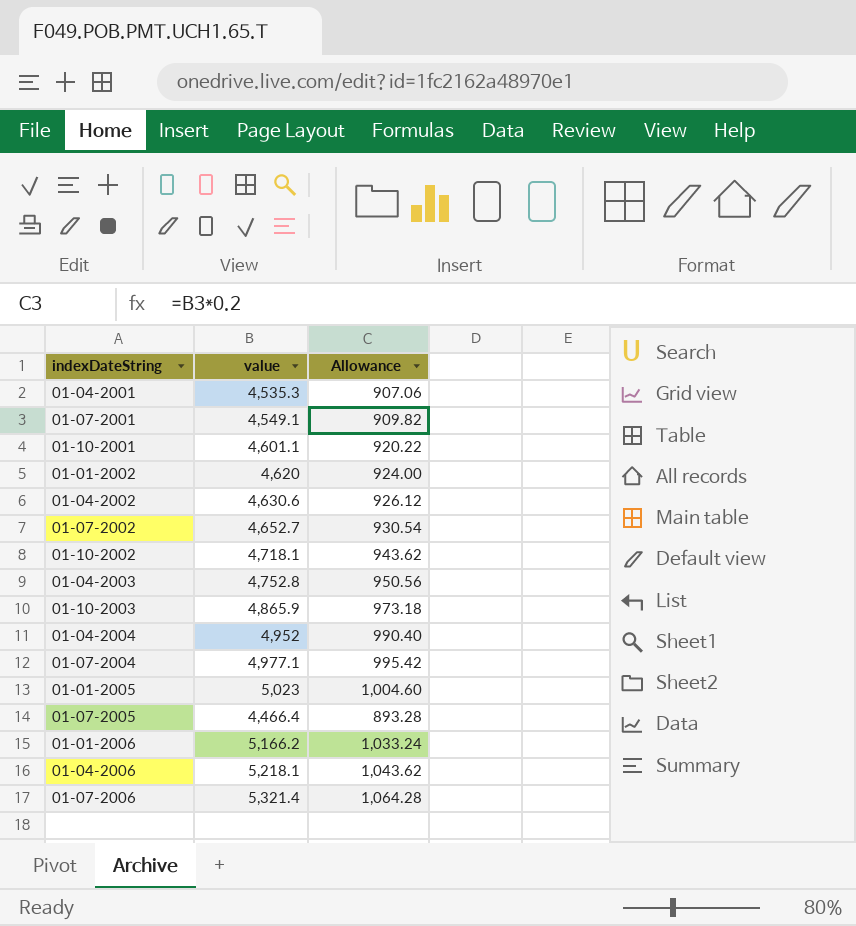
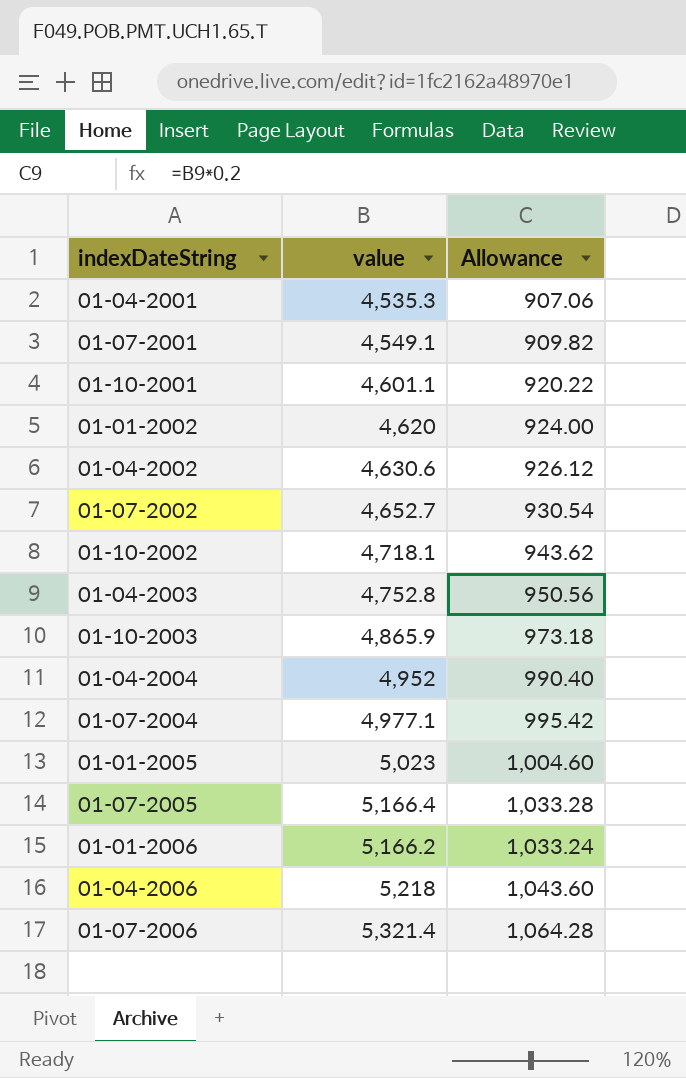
01-07-2005 | value: 4,466.4 -> 5,166.4
01-07-2005 | Allowance: 893.28 -> 1,033.28
01-04-2006 | value: 5,218.1 -> 5,218
01-04-2006 | Allowance: 1,043.62 -> 1,043.60

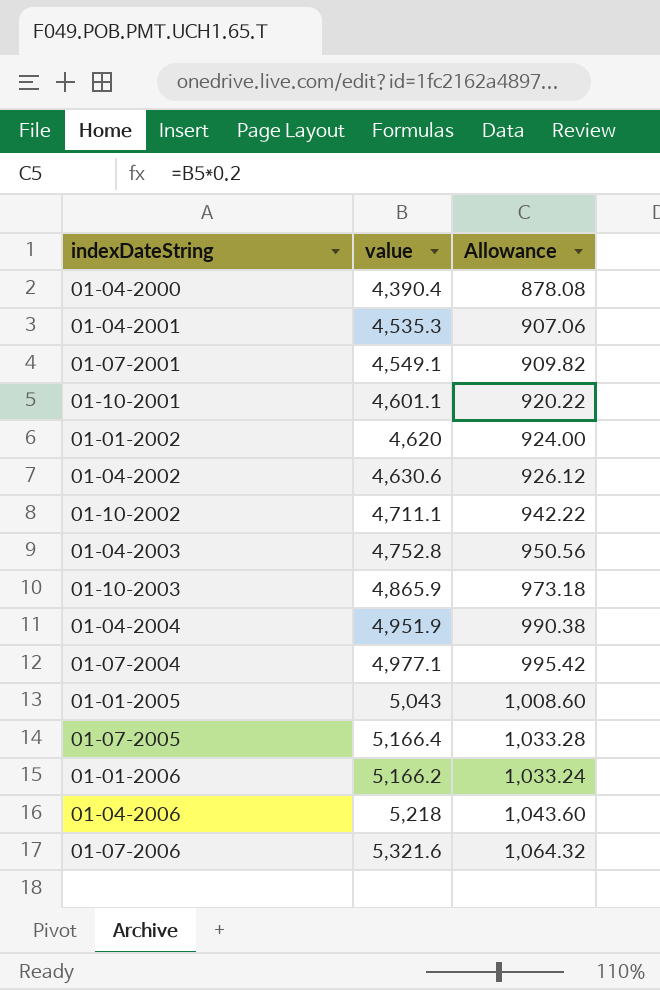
row 01-07-2002: 4,652.7 | 930.54 -> none
row 01-04-2000: none -> 4,390.4 | 878.08
01-10-2002 | value: 4,718.1 -> 4,711.1
01-10-2002 | Allowance: 943.62 -> 942.22
01-04-2004 | value: 4,952 -> 4,951.9
01-04-2004 | Allowance: 990.40 -> 990.38
01-01-2005 | value: 5,023 -> 5,043
01-01-2005 | Allowance: 1,004.60 -> 1,008.60
01-07-2006 | value: 5,321.4 -> 5,321.6
01-07-2006 | Allowance: 1,064.28 -> 1,064.32

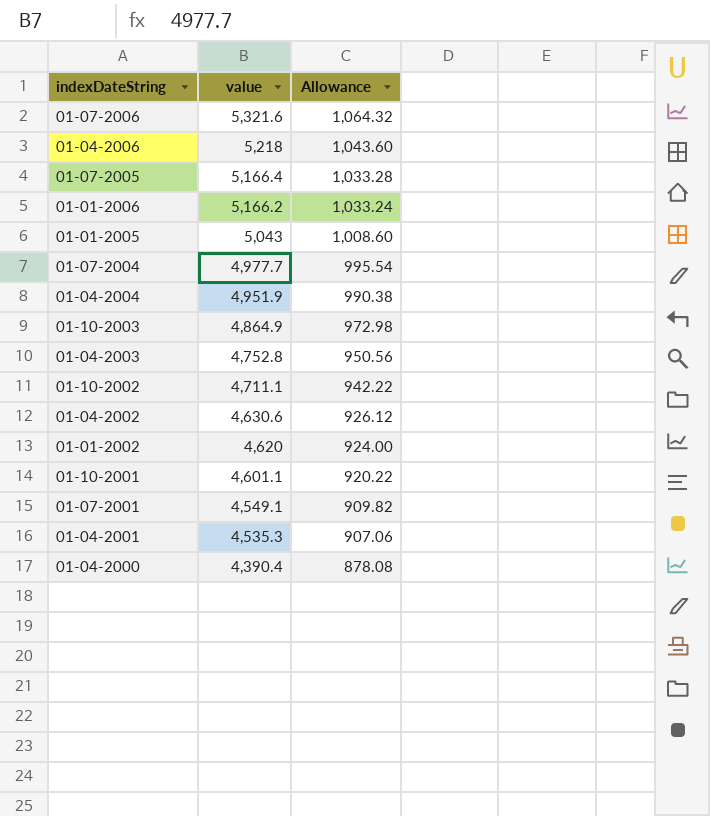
row order: none -> value descending
01-07-2004 | value: 4,977.1 -> 4,977.7
01-07-2004 | Allowance: 995.42 -> 995.54
01-10-2003 | value: 4,865.9 -> 4,864.9
01-10-2003 | Allowance: 973.18 -> 972.98

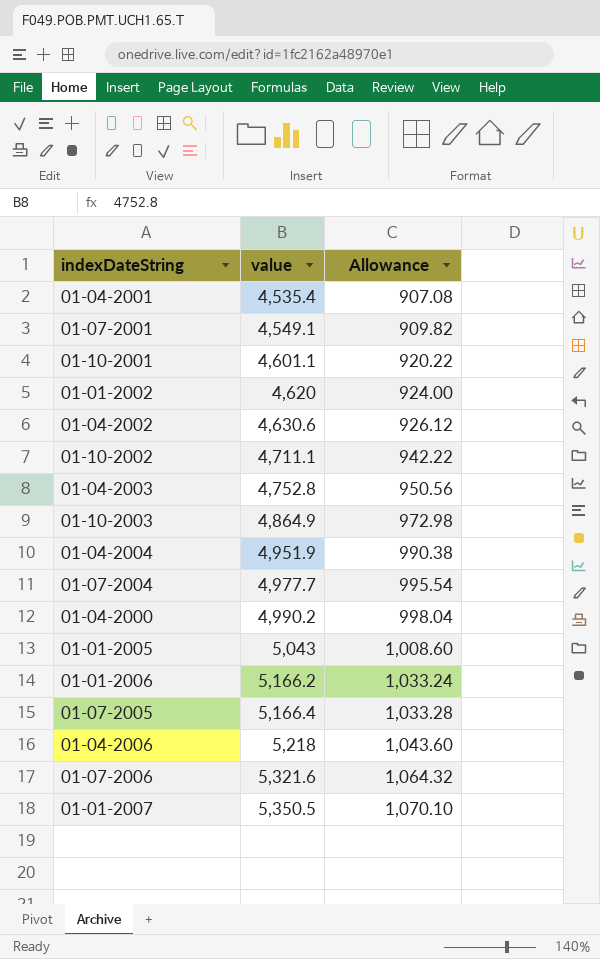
row order: value descending -> value ascending
01-04-2001 | value: 4,535.3 -> 4,535.4
01-04-2001 | Allowance: 907.06 -> 907.08
01-04-2000 | value: 4,390.4 -> 4,990.2
01-04-2000 | Allowance: 878.08 -> 998.04
row 01-01-2007: none -> 5,350.5 | 1,070.10

